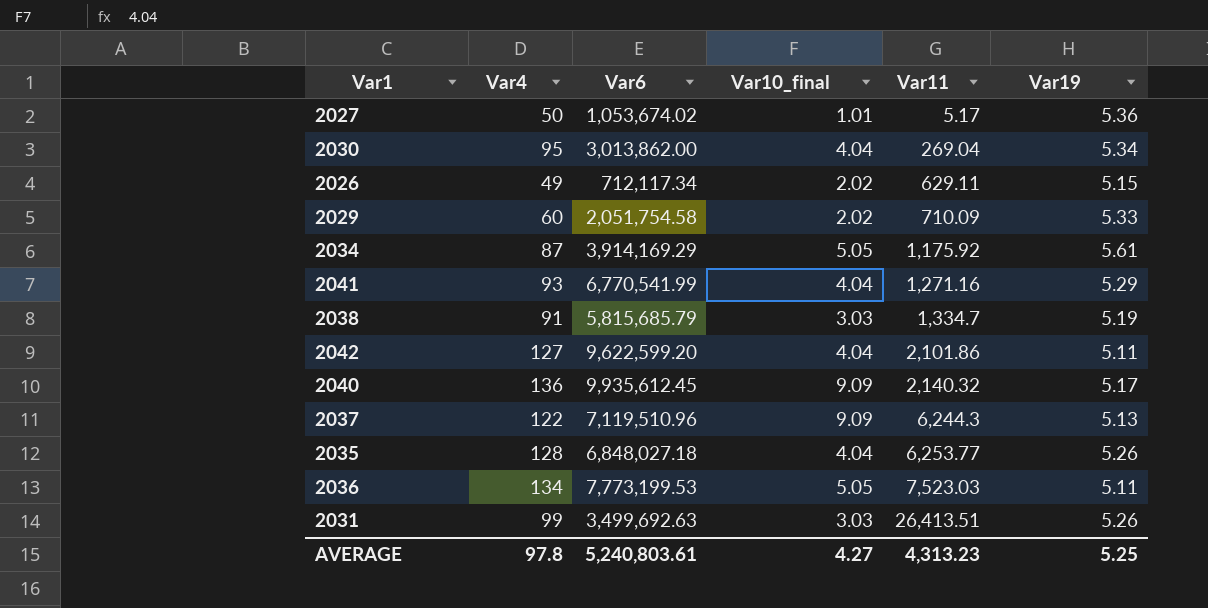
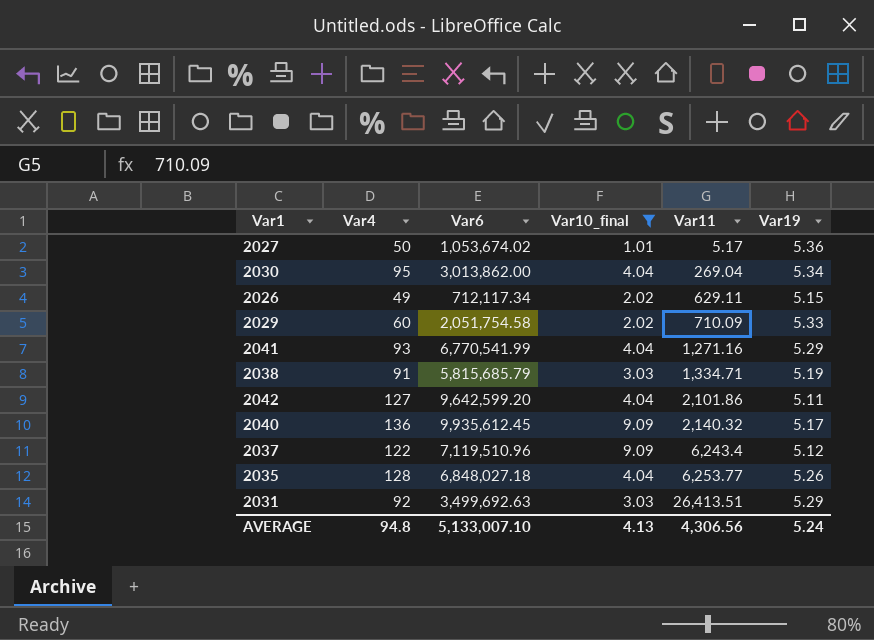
filter: none -> Var10_final != 5.05
2038 | Var11: 1,334.7 -> 1,334.71
2042 | Var6: 9,622,599.20 -> 9,642,599.20
2037 | Var11: 6,244.3 -> 6,243.4
2037 | Var19: 5.13 -> 5.12
2031 | Var4: 99 -> 92
2031 | Var19: 5.26 -> 5.29
AVERAGE | Var4: 97.8 -> 94.8
AVERAGE | Var6: 5,240,803.61 -> 5,133,007.10
AVERAGE | Var10_final: 4.27 -> 4.13
AVERAGE | Var11: 4,313.23 -> 4,306.56
AVERAGE | Var19: 5.25 -> 5.24

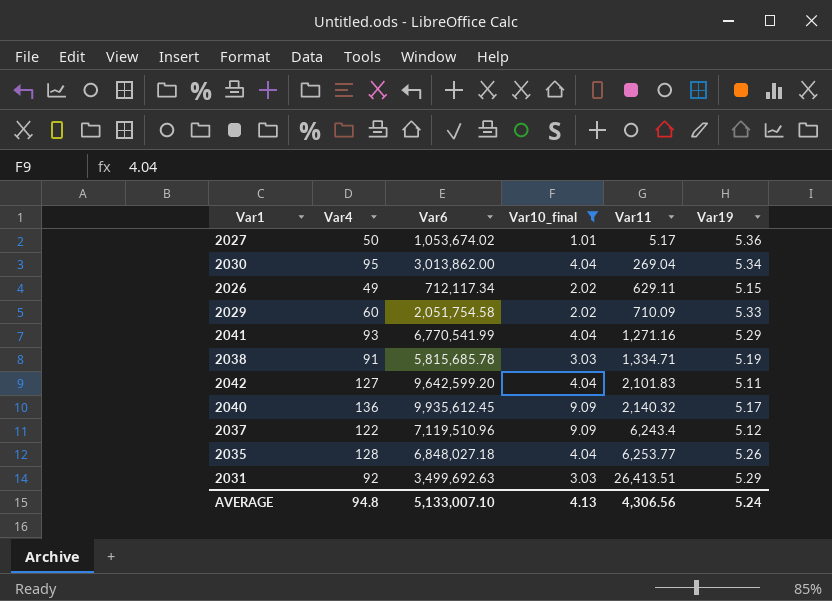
2038 | Var6: 5,815,685.79 -> 5,815,685.78
2042 | Var11: 2,101.86 -> 2,101.83

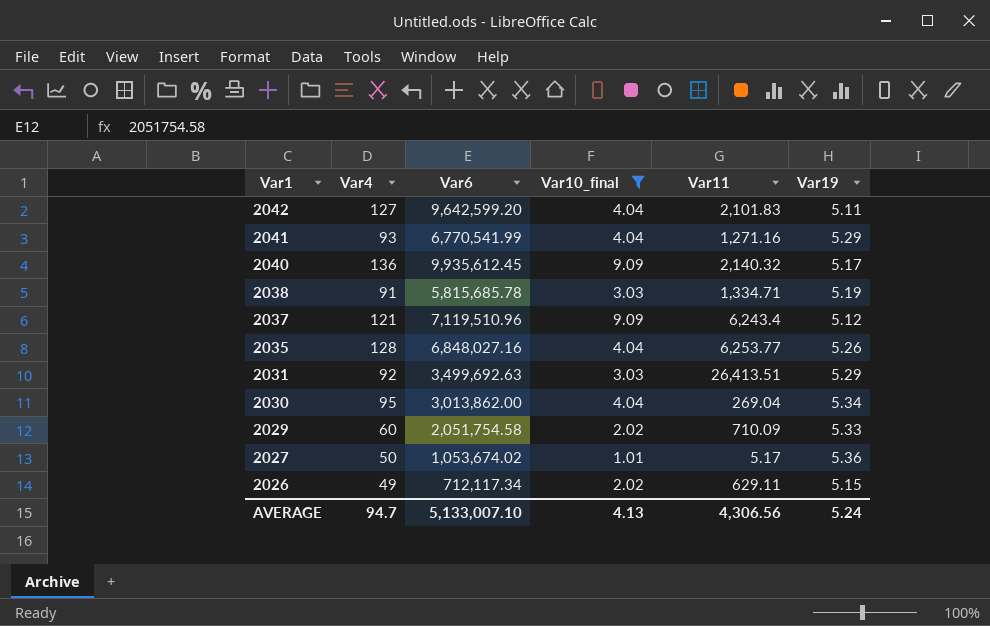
row order: Var11 ascending -> Var1 descending
2037 | Var4: 122 -> 121
2035 | Var6: 6,848,027.18 -> 6,848,027.16
AVERAGE | Var4: 94.8 -> 94.7

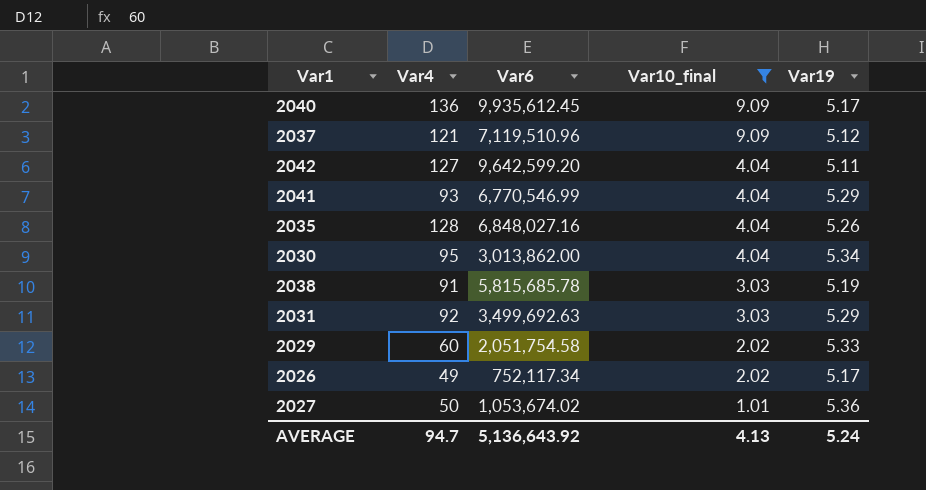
row order: Var1 descending -> Var10_final descending
column Var11 | position: 5 -> none
2041 | Var6: 6,770,541.99 -> 6,770,546.99
2026 | Var6: 712,117.34 -> 752,117.34
2026 | Var19: 5.15 -> 5.17
AVERAGE | Var6: 5,133,007.10 -> 5,136,643.92

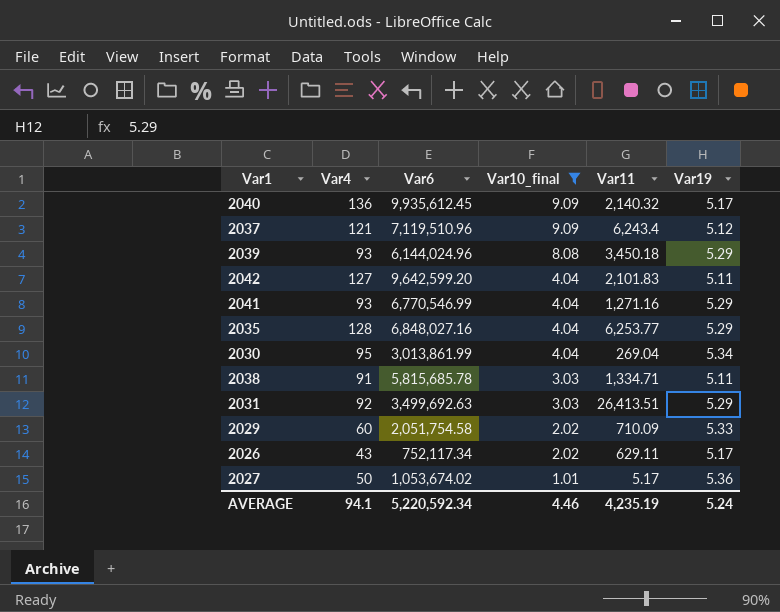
column Var11 | position: none -> 5
row 2039: none -> 93 | 6,144,024.96 | 8.08 | 3,450.18 | 5.29
2035 | Var19: 5.26 -> 5.29
2030 | Var6: 3,013,862.00 -> 3,013,861.99
2038 | Var19: 5.19 -> 5.11
2026 | Var4: 49 -> 43
AVERAGE | Var4: 94.7 -> 94.1
AVERAGE | Var6: 5,136,643.92 -> 5,220,592.34
AVERAGE | Var10_final: 4.13 -> 4.46

